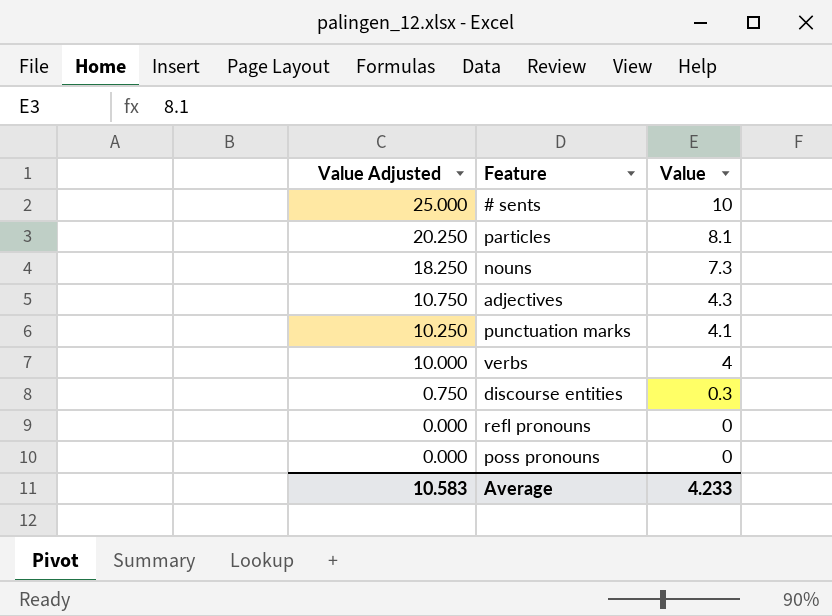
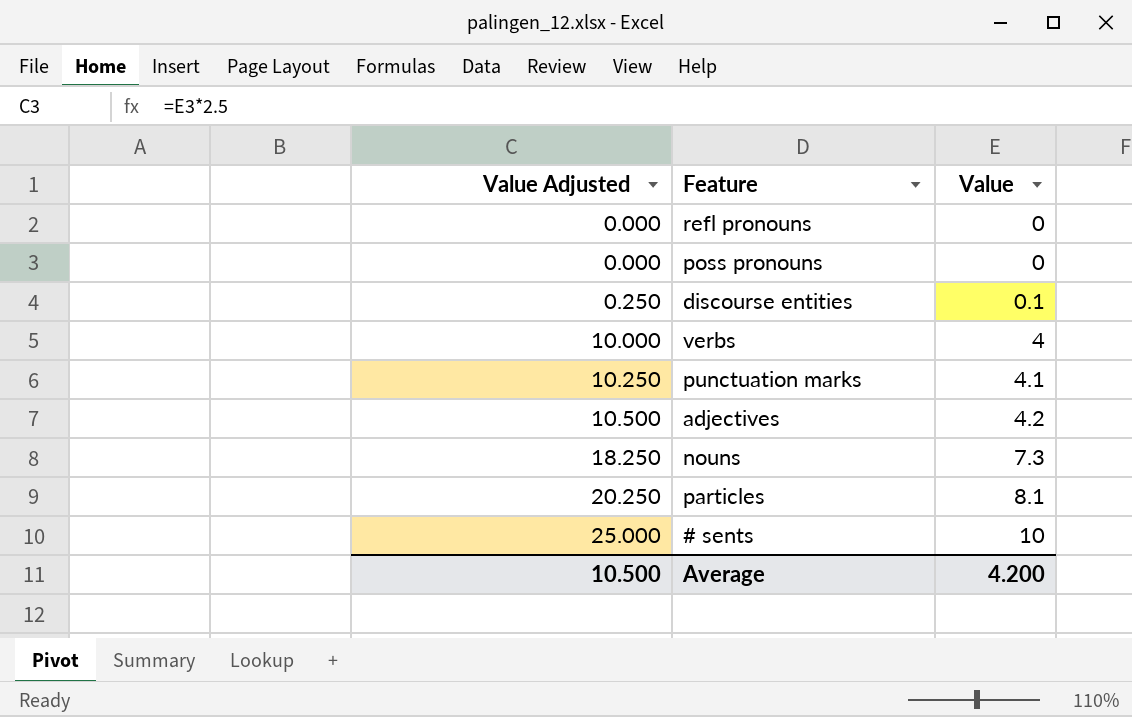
row order: Value Adjusted descending -> Value Adjusted ascending
discourse entities | Value Adjusted: 0.750 -> 0.250
discourse entities | Value: 0.3 -> 0.1
adjectives | Value Adjusted: 10.750 -> 10.500
adjectives | Value: 4.3 -> 4.2
Average | Value Adjusted: 10.583 -> 10.500
Average | Value: 4.233 -> 4.200

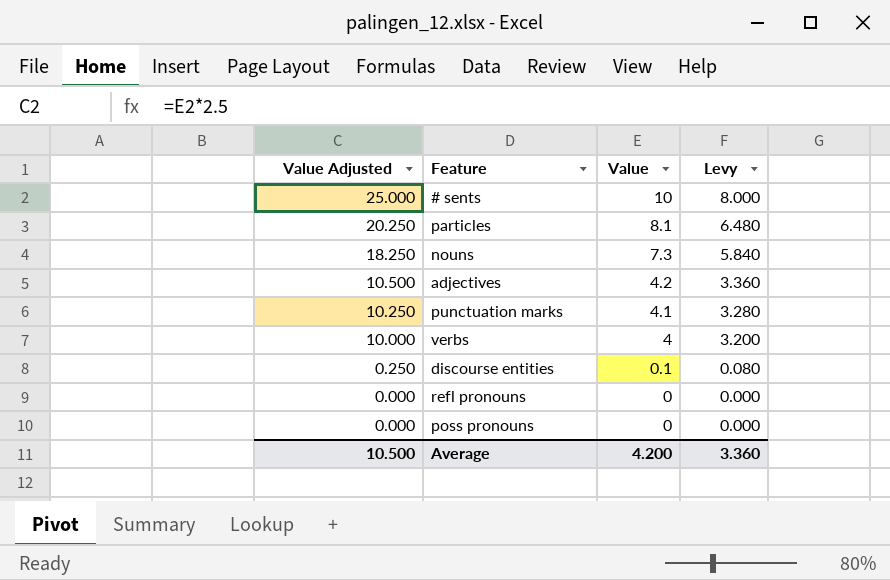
row order: Value Adjusted ascending -> Value Adjusted descending
column Levy | formula: none -> [Value] * 0.8

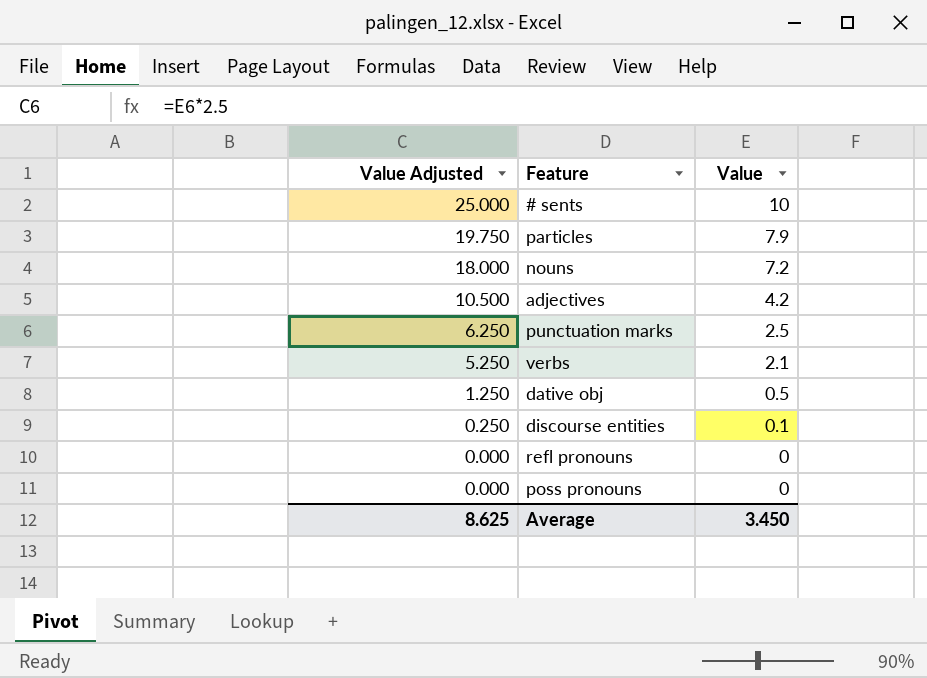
column Levy | formula: [Value] * 0.8 -> none
particles | Value Adjusted: 20.250 -> 19.750
particles | Value: 8.1 -> 7.9
nouns | Value Adjusted: 18.250 -> 18.000
nouns | Value: 7.3 -> 7.2
punctuation marks | Value Adjusted: 10.250 -> 6.250
punctuation marks | Value: 4.1 -> 2.5
verbs | Value Adjusted: 10.000 -> 5.250
verbs | Value: 4 -> 2.1
row dative obj: none -> 1.250 | 0.5
Average | Value Adjusted: 10.500 -> 8.625
Average | Value: 4.200 -> 3.450

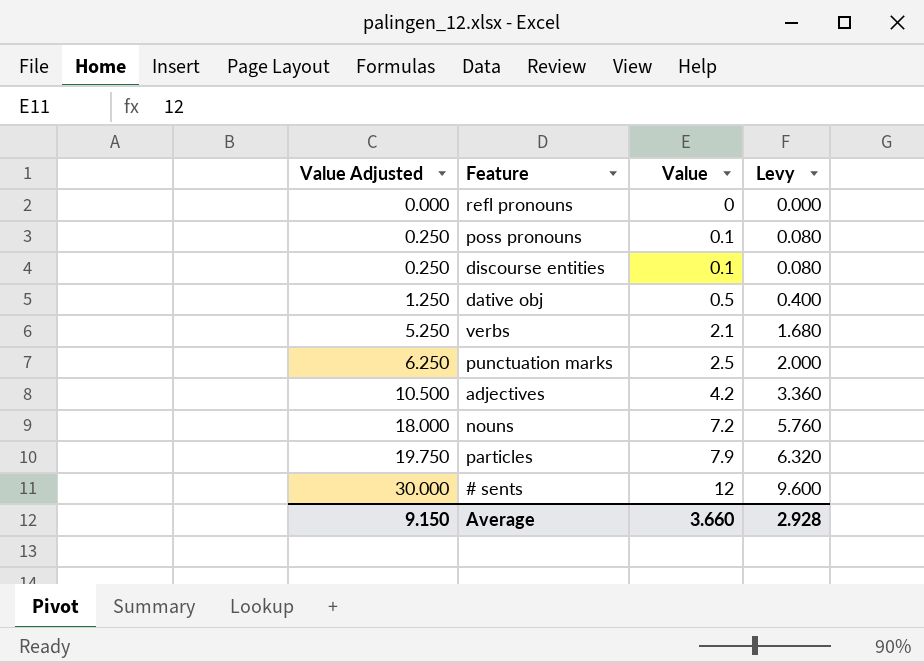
row order: Value Adjusted descending -> Value Adjusted ascending
column Levy | formula: none -> [Value] * 0.8
poss pronouns | Value Adjusted: 0.000 -> 0.250
poss pronouns | Value: 0 -> 0.1
# sents | Value Adjusted: 25.000 -> 30.000
# sents | Value: 10 -> 12
Average | Value Adjusted: 8.625 -> 9.150
Average | Value: 3.450 -> 3.660

